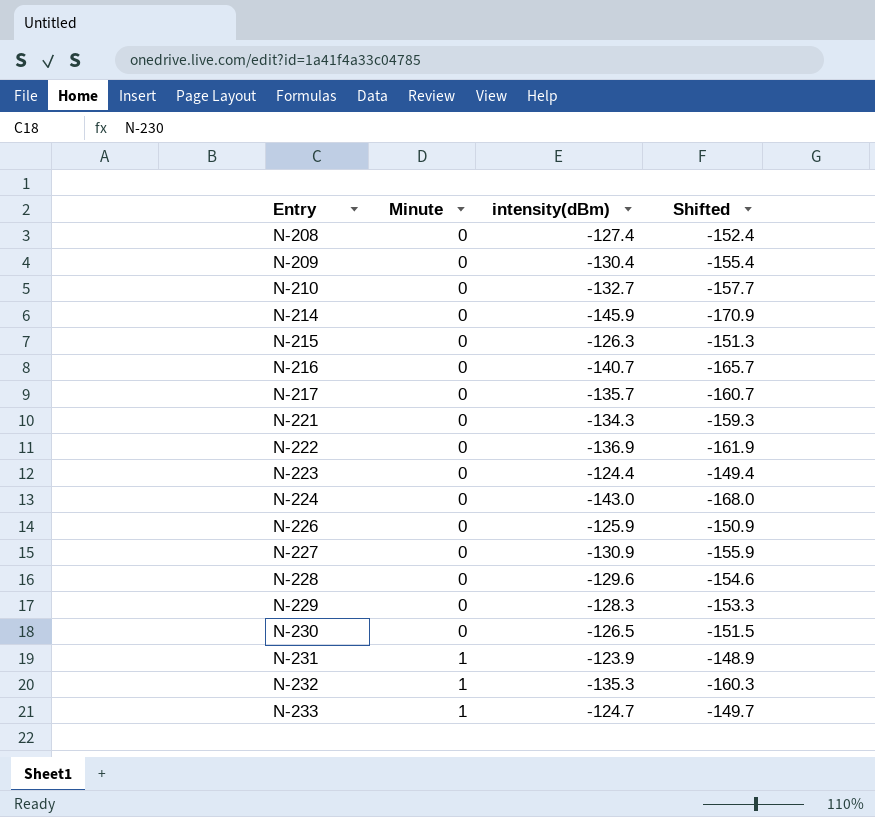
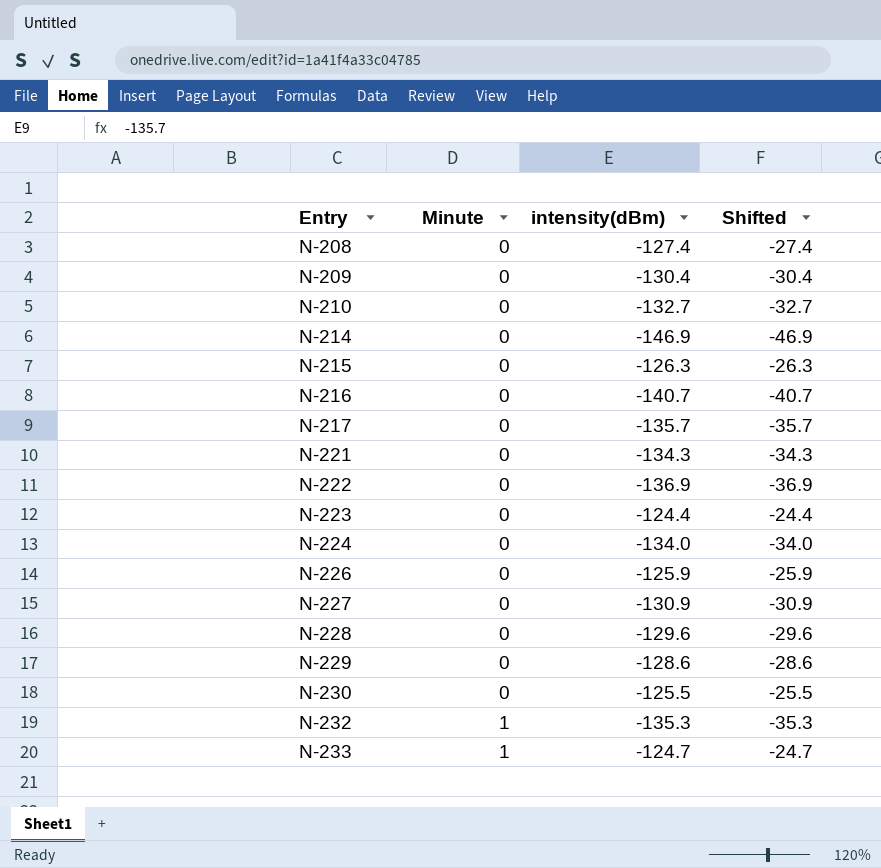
column Shifted | formula: [intensity(dBm)] - 25 -> [intensity(dBm)] + 100
row N-231: 1 | -123.9 | -148.9 -> none
N-214 | intensity(dBm): -145.9 -> -146.9
N-224 | intensity(dBm): -143.0 -> -134.0
N-229 | intensity(dBm): -128.3 -> -128.6
N-230 | intensity(dBm): -126.5 -> -125.5

